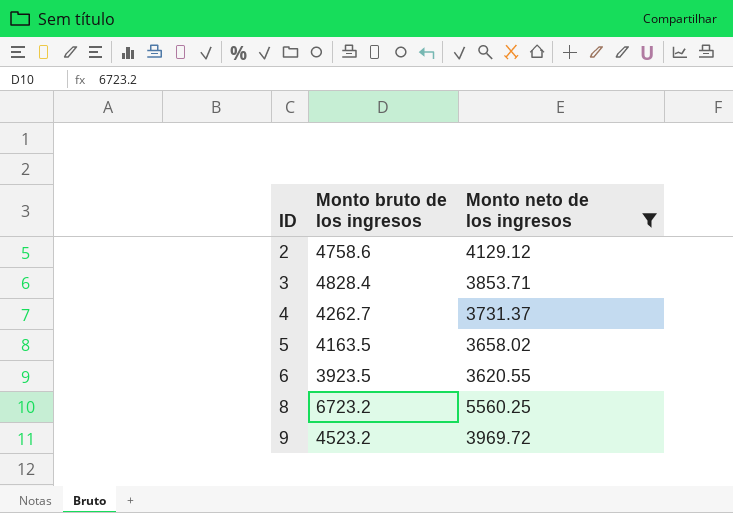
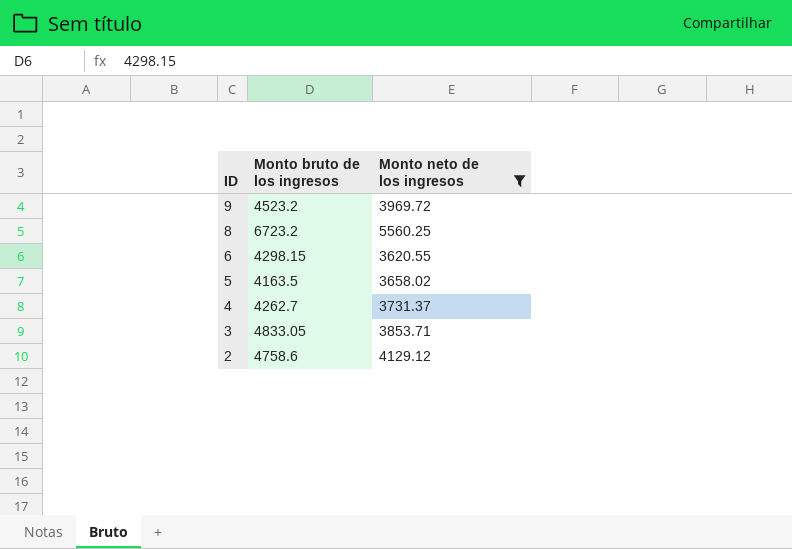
row order: ID ascending -> ID descending
6 | Monto bruto de los ingresos: 3923.5 -> 4298.15
3 | Monto bruto de los ingresos: 4828.4 -> 4833.05

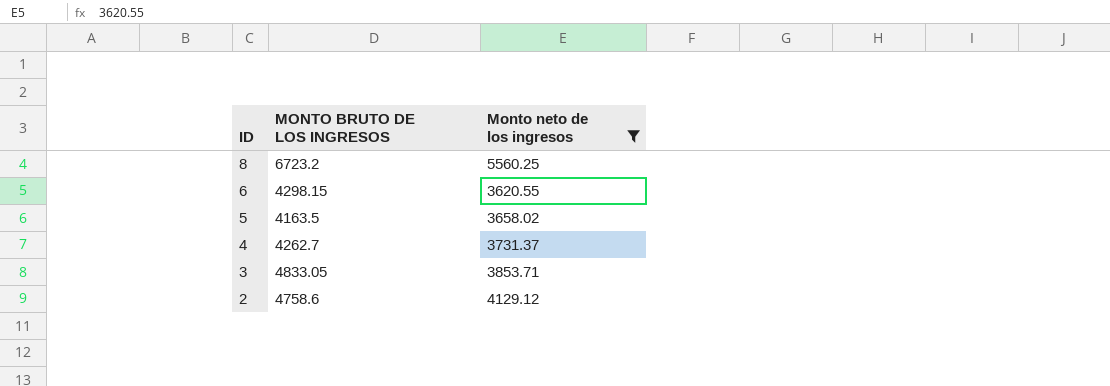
column name: Monto bruto de los ingresos -> MONTO BRUTO DE LOS INGRESOS
row 9: 4523.2 | 3969.72 -> none

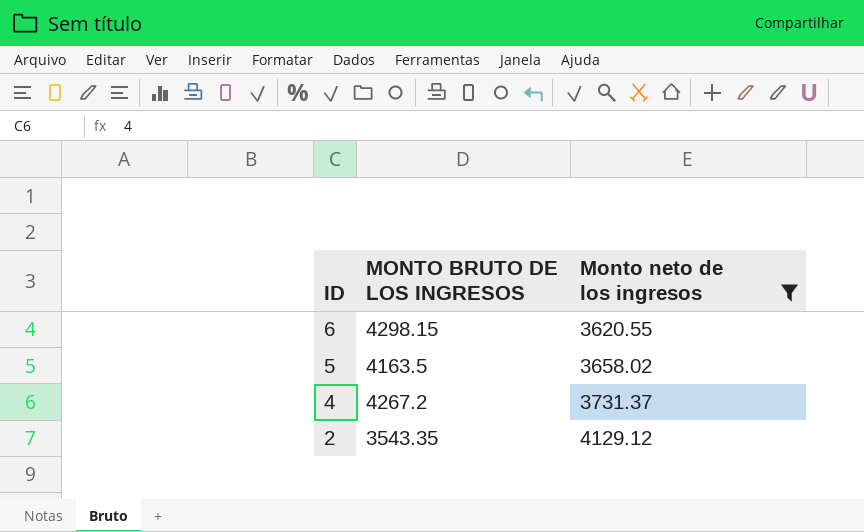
row 8: 6723.2 | 5560.25 -> none
row 3: 4833.05 | 3853.71 -> none
4 | MONTO BRUTO DE LOS INGRESOS: 4262.7 -> 4267.2
2 | MONTO BRUTO DE LOS INGRESOS: 4758.6 -> 3543.35

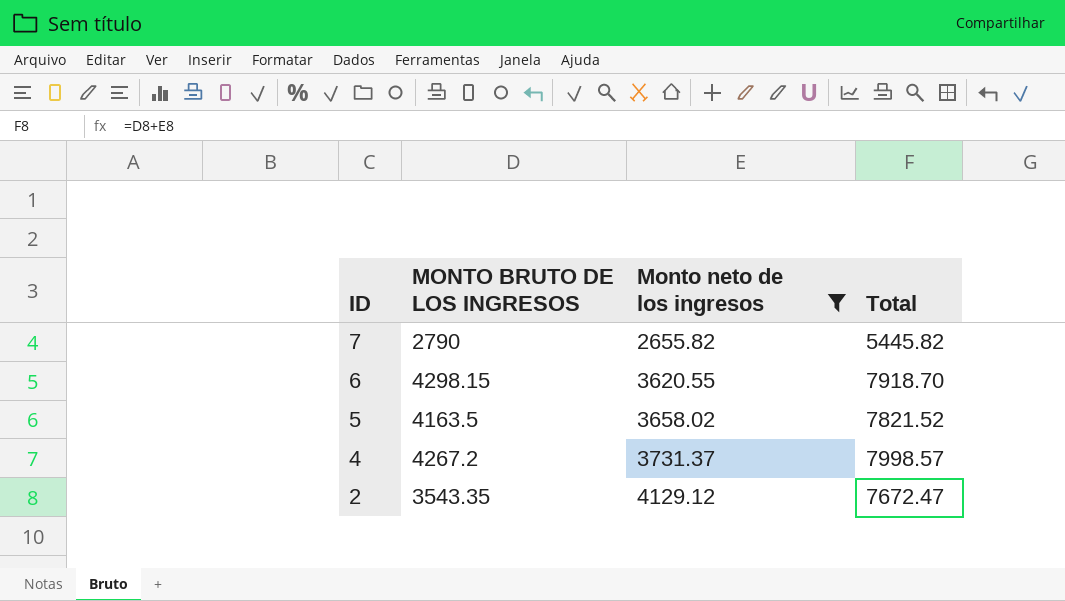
column Total | formula: none -> [MONTO BRUTO DE LOS INGRESOS] + [Monto neto de los ingresos]
row 7: none -> 2790 | 2655.82 | 5445.82

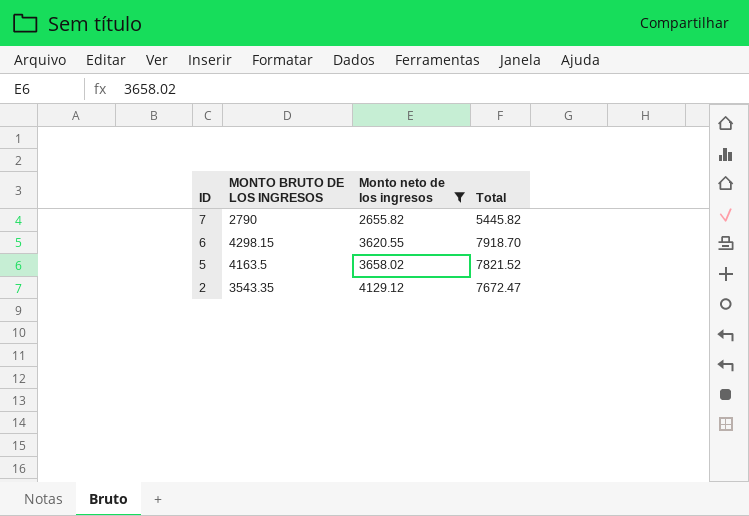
row 4: 4267.2 | 3731.37 | 7998.57 -> none

